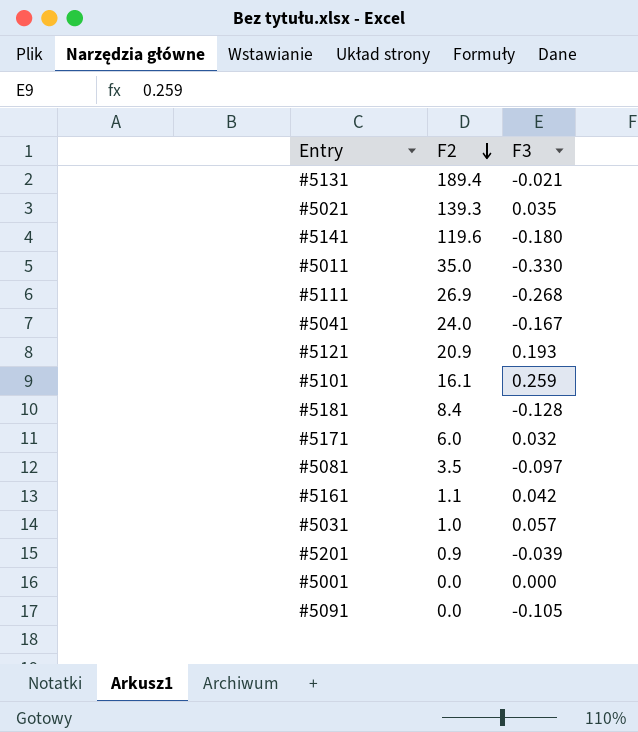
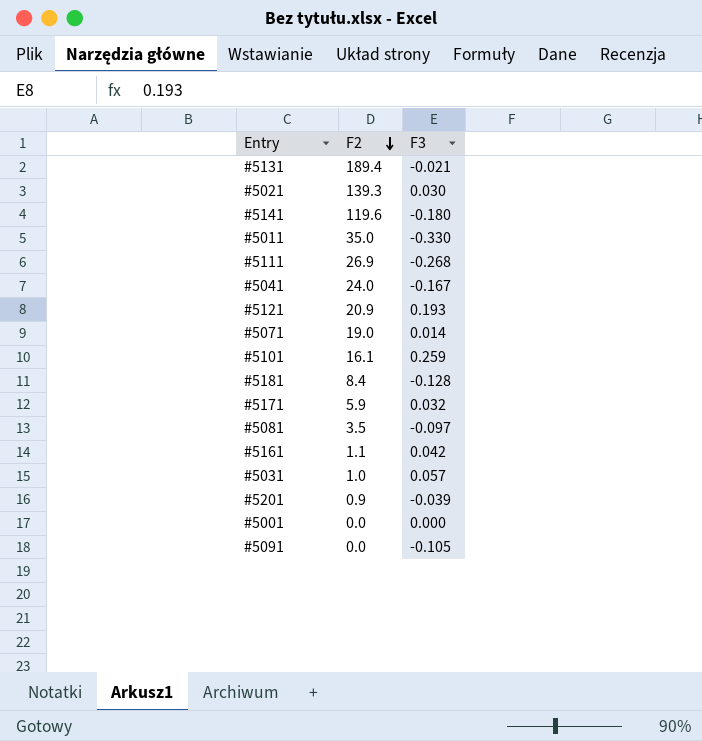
#5021 | F3: 0.035 -> 0.030
row #5071: none -> 19.0 | 0.014
#5171 | F2: 6.0 -> 5.9

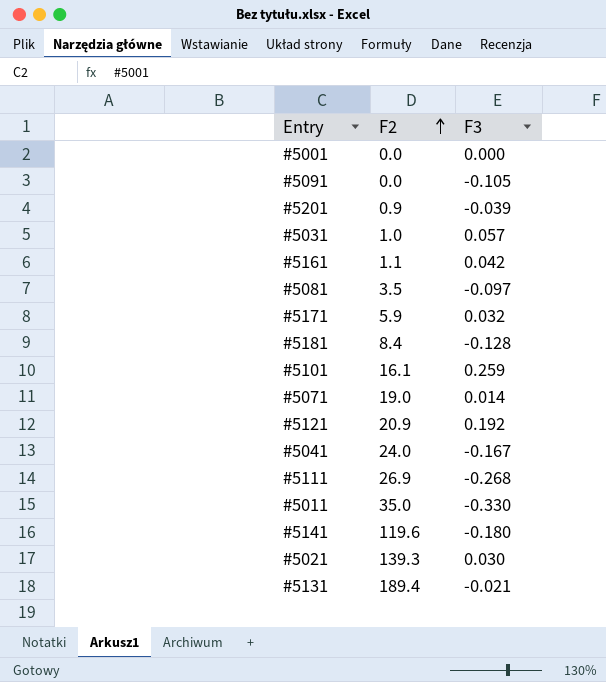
row order: F2 descending -> F2 ascending
#5121 | F3: 0.193 -> 0.192

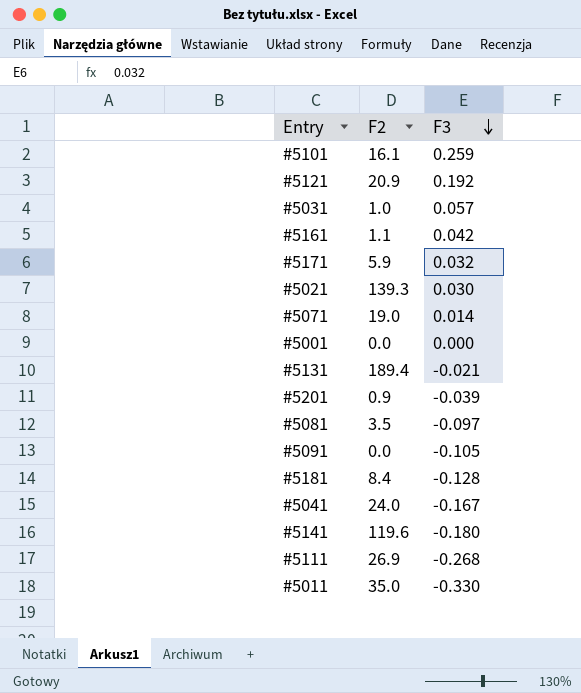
row order: F2 ascending -> F3 descending

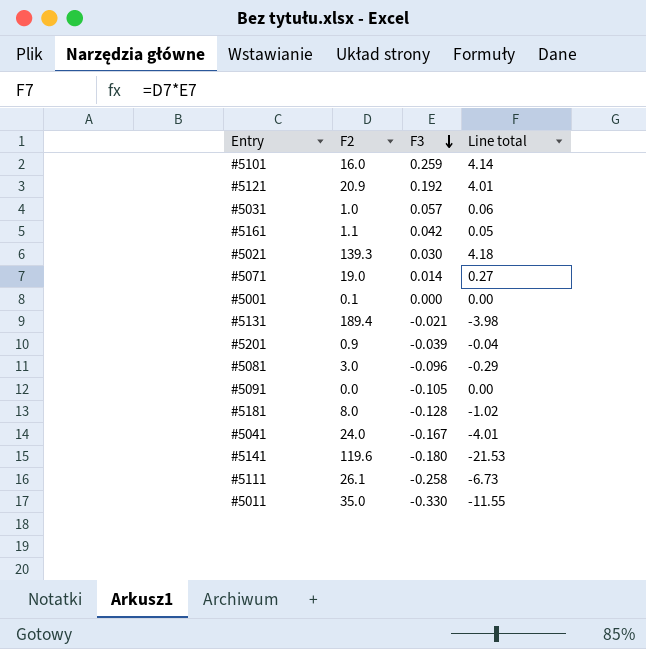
column Line total | formula: none -> [F2] * [F3]
row #5171: 5.9 | 0.032 -> none
#5101 | F2: 16.1 -> 16.0
#5001 | F2: 0.0 -> 0.1
#5081 | F2: 3.5 -> 3.0
#5081 | F3: -0.097 -> -0.096
#5181 | F2: 8.4 -> 8.0
#5111 | F2: 26.9 -> 26.1
#5111 | F3: -0.268 -> -0.258

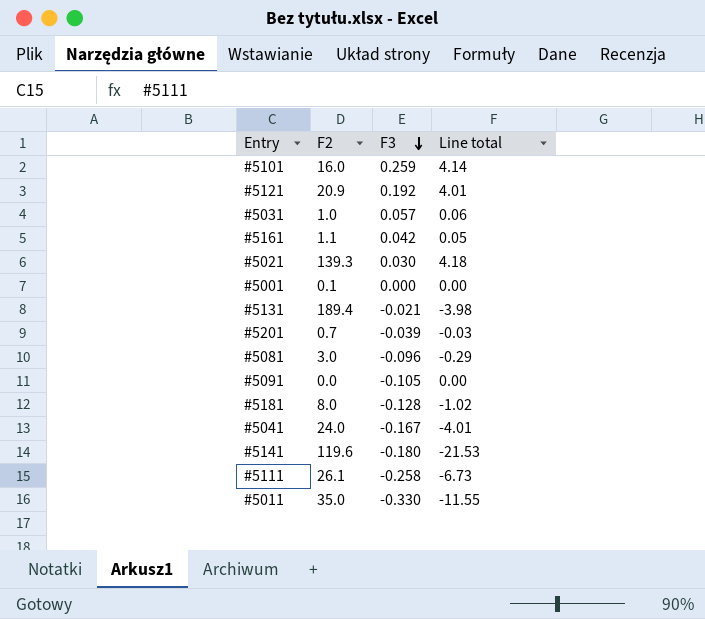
row #5071: 19.0 | 0.014 | 0.27 -> none
#5201 | F2: 0.9 -> 0.7
#5201 | Line total: -0.04 -> -0.03

